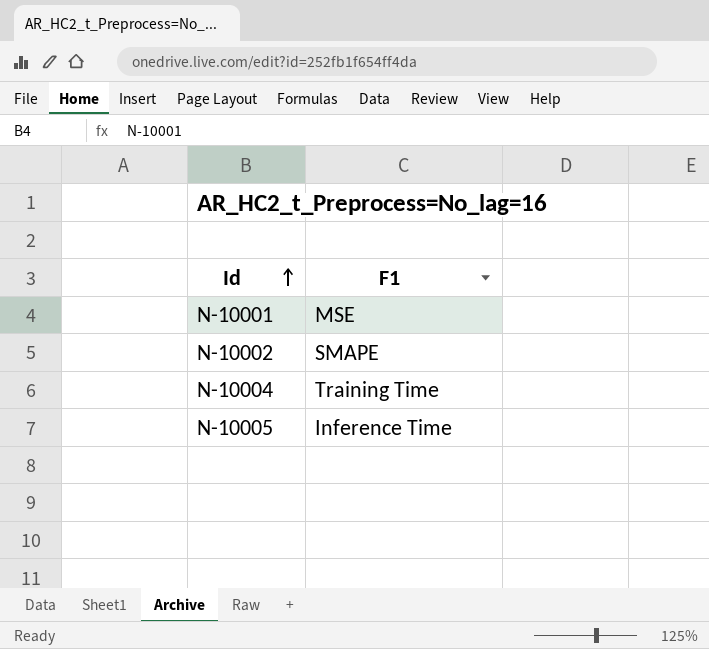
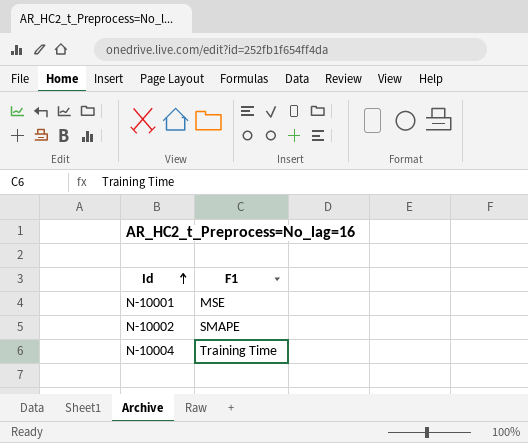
row N-10005: Inference Time -> none

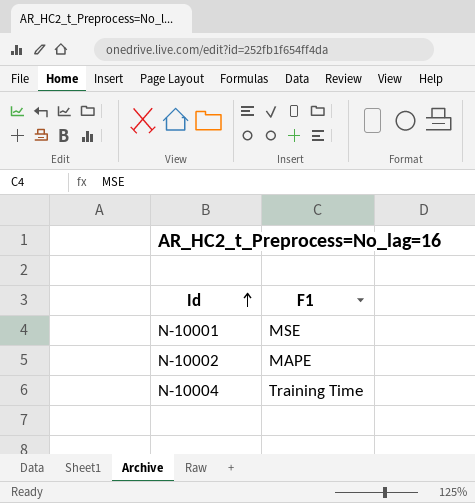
N-10002 | F1: SMAPE -> MAPE

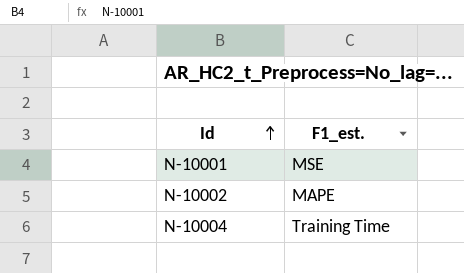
column name: F1 -> F1_est.

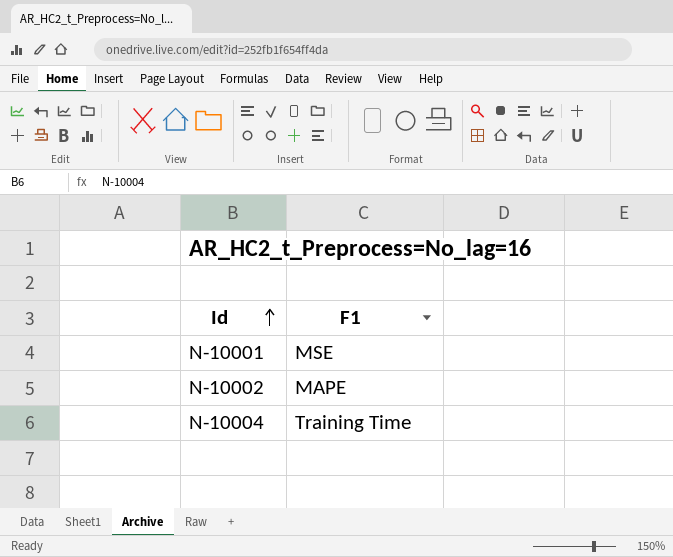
column name: F1_est. -> F1

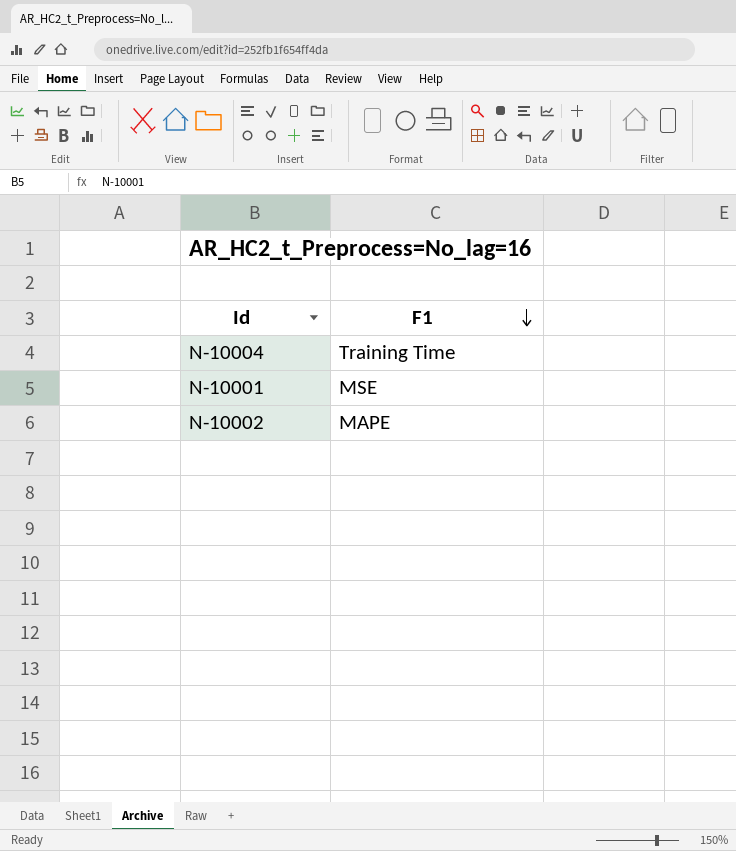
row order: Id ascending -> F1 descending

